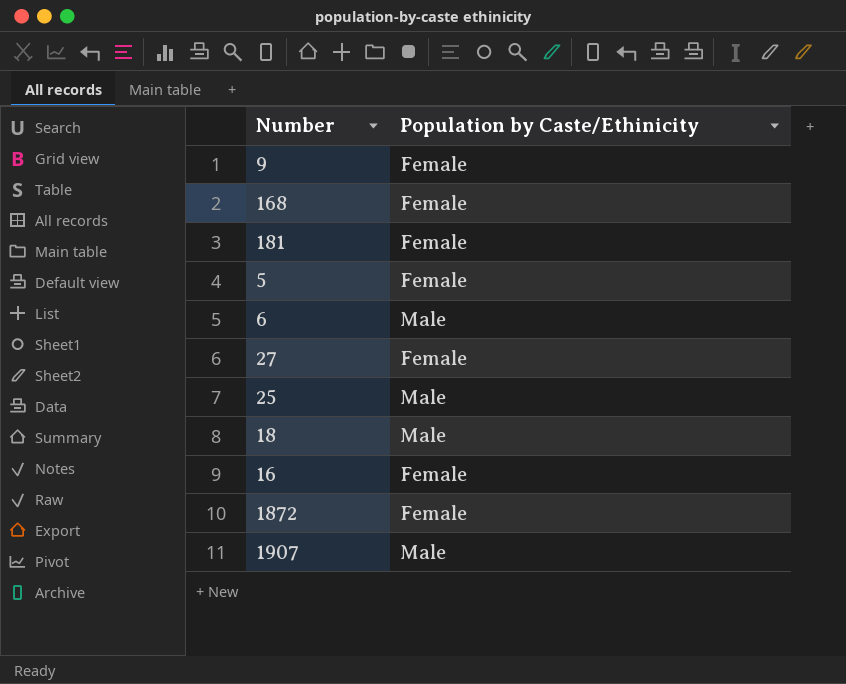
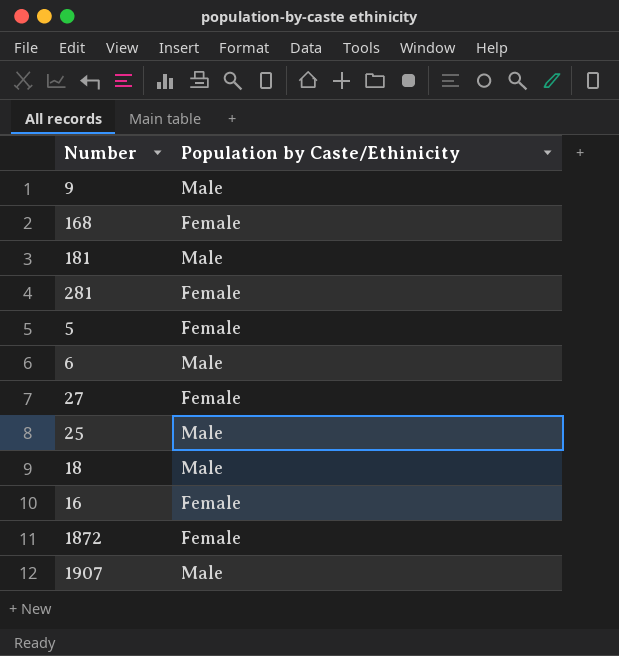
9 | Population by Caste/Ethinicity: Female -> Male
181 | Population by Caste/Ethinicity: Female -> Male
row 281: none -> Female

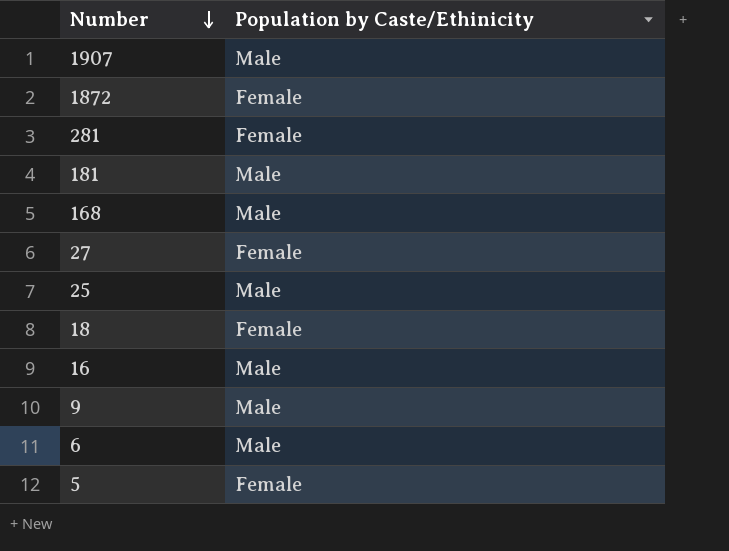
row order: none -> Number descending
168 | Population by Caste/Ethinicity: Female -> Male
18 | Population by Caste/Ethinicity: Male -> Female
16 | Population by Caste/Ethinicity: Female -> Male

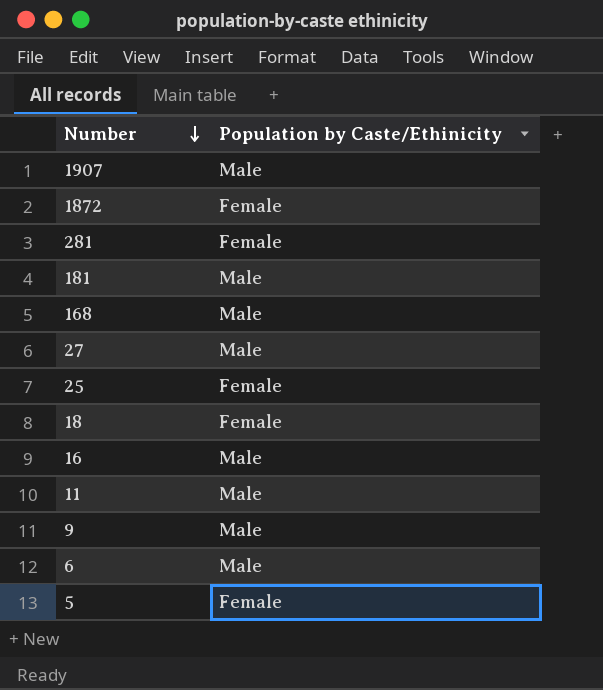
27 | Population by Caste/Ethinicity: Female -> Male
25 | Population by Caste/Ethinicity: Male -> Female
row 11: none -> Male

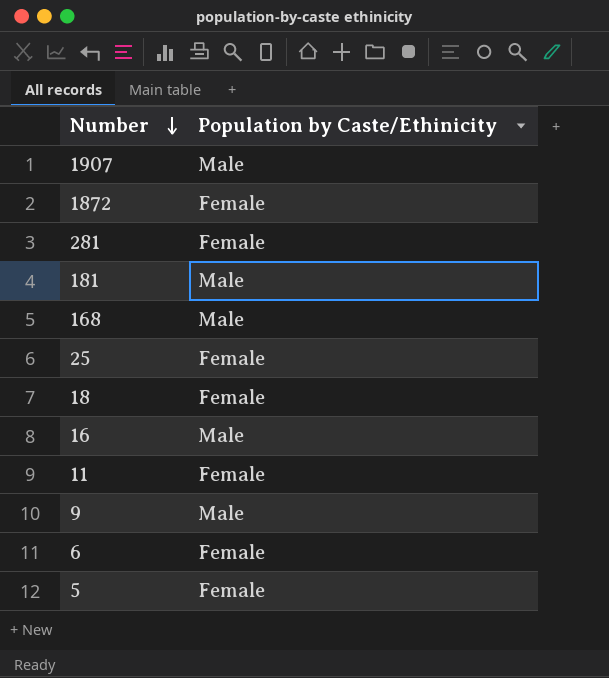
row 27: Male -> none
11 | Population by Caste/Ethinicity: Male -> Female
6 | Population by Caste/Ethinicity: Male -> Female

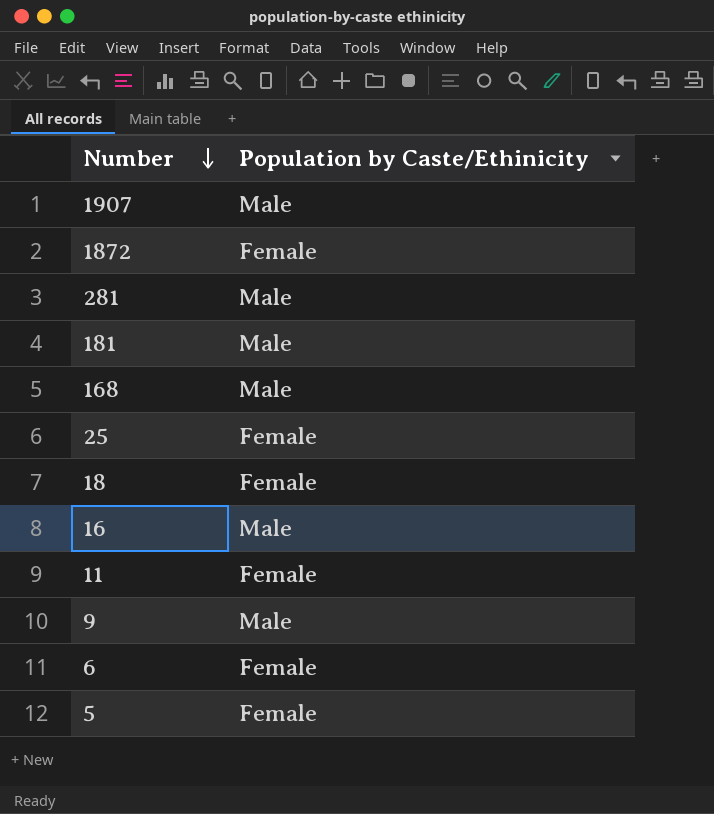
281 | Population by Caste/Ethinicity: Female -> Male

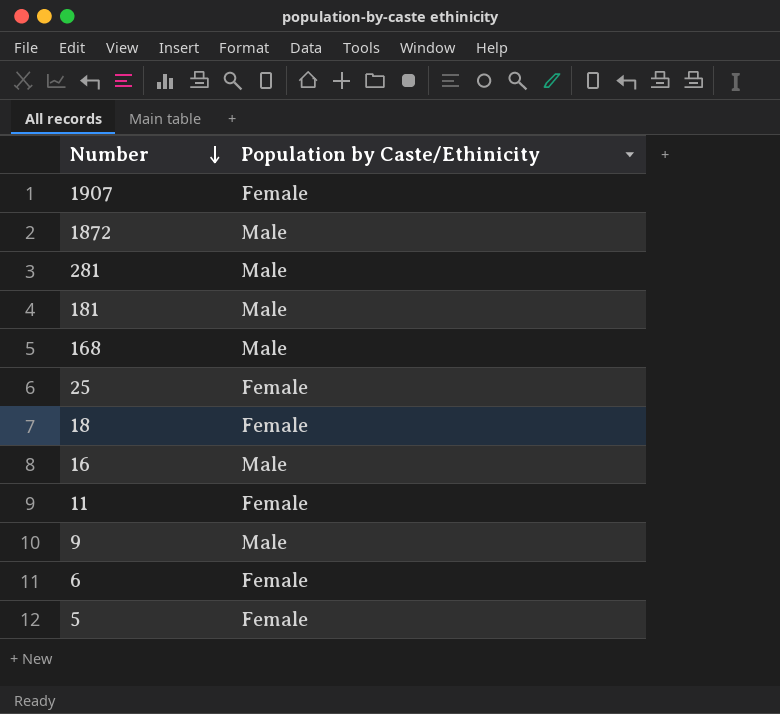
1907 | Population by Caste/Ethinicity: Male -> Female
1872 | Population by Caste/Ethinicity: Female -> Male

